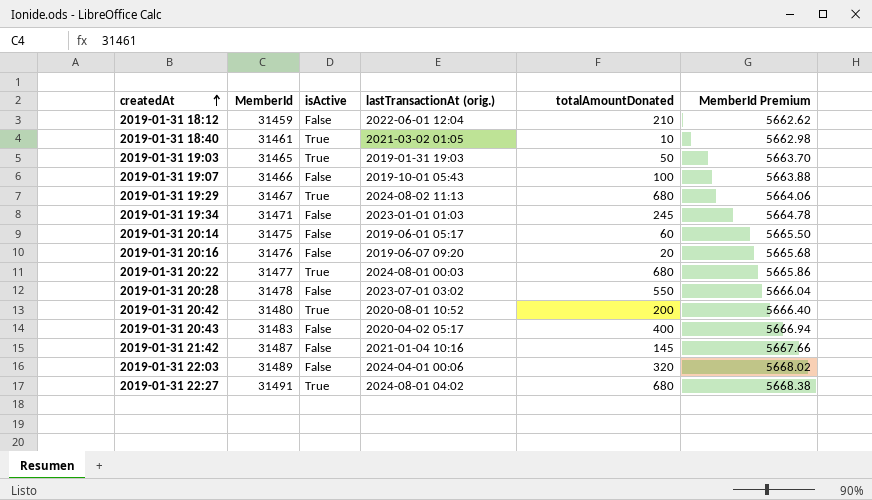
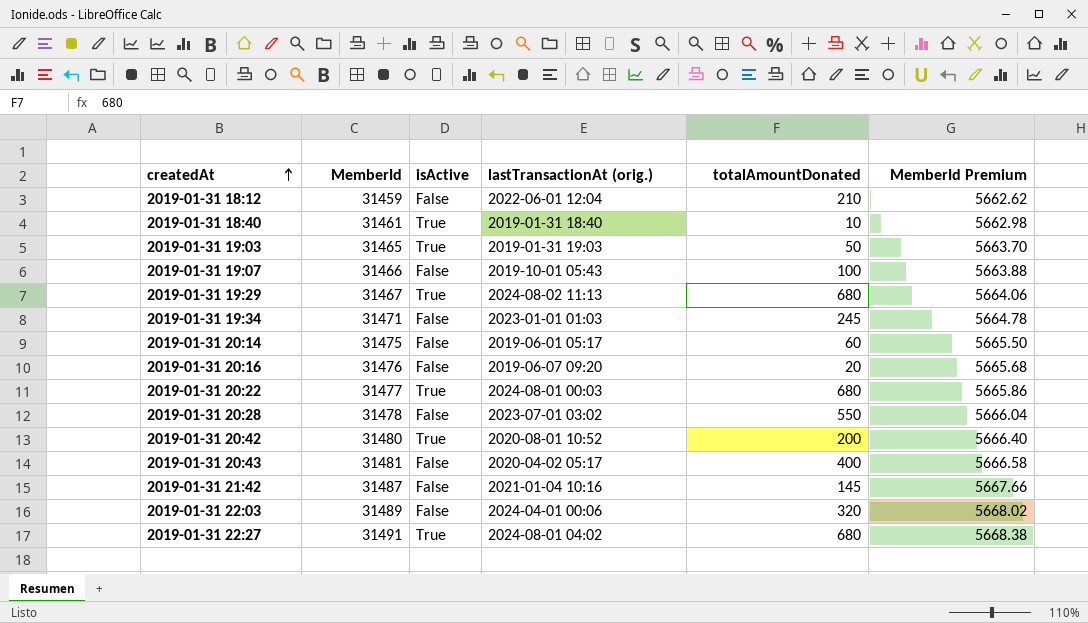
2019-01-31 18:40 | lastTransactionAt (orig.): 2021-03-02 01:05 -> 2019-01-31 18:40
2019-01-31 20:43 | MemberId: 31483 -> 31481
2019-01-31 20:43 | MemberId Premium: 5666.94 -> 5666.58

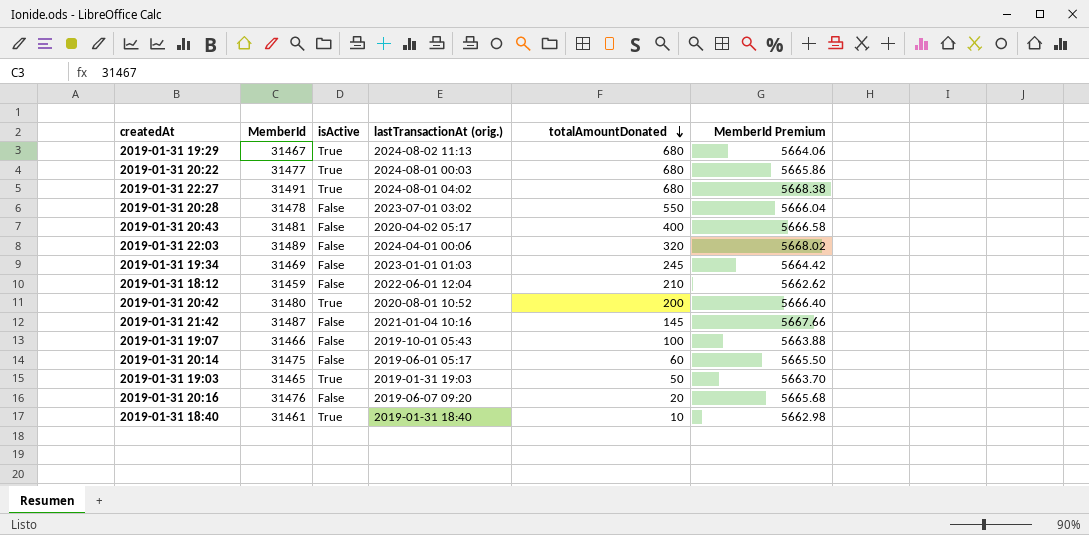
row order: createdAt ascending -> totalAmountDonated descending
2019-01-31 19:34 | MemberId: 31471 -> 31469
2019-01-31 19:34 | MemberId Premium: 5664.78 -> 5664.42

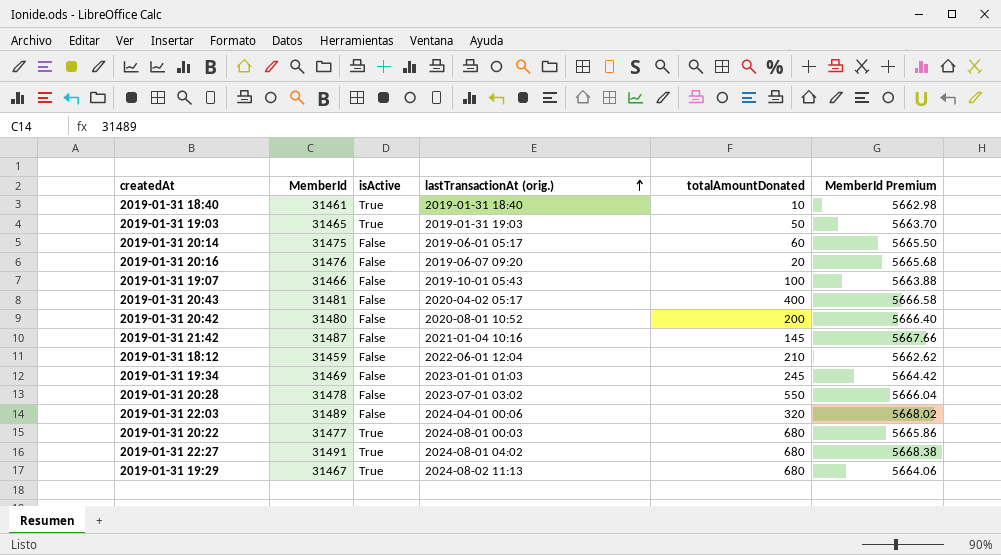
row order: totalAmountDonated descending -> lastTransactionAt (orig.) ascending
2019-01-31 20:42 | isActive: True -> False

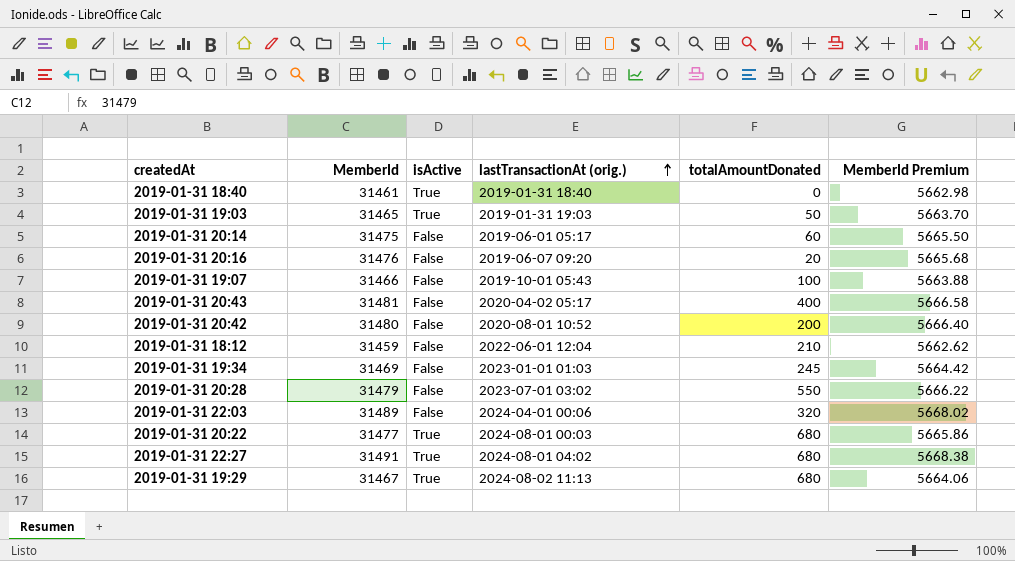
row 2019-01-31 21:42: 31487 | False | 2021-01-04 10:16 | 145 | 5667.66 -> none
2019-01-31 18:40 | totalAmountDonated: 10 -> 0
2019-01-31 20:28 | MemberId: 31478 -> 31479
2019-01-31 20:28 | MemberId Premium: 5666.04 -> 5666.22

